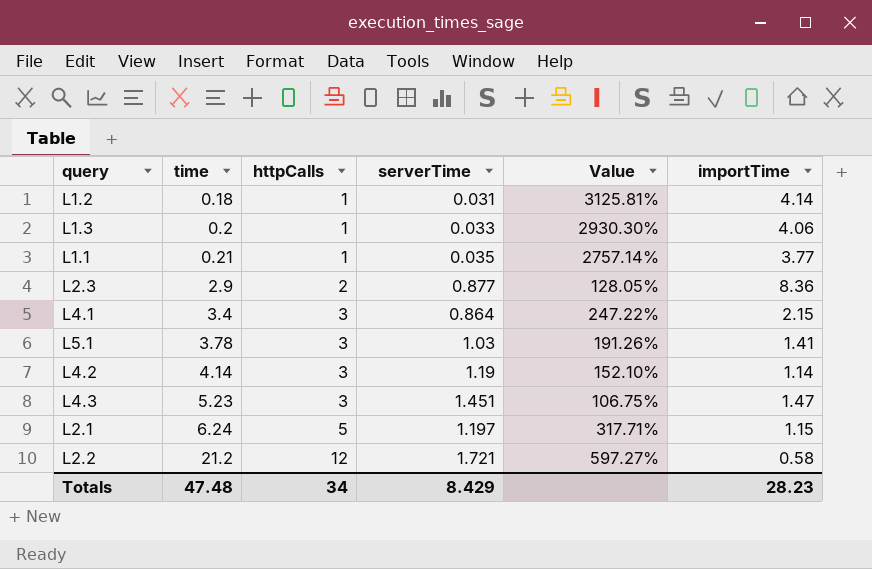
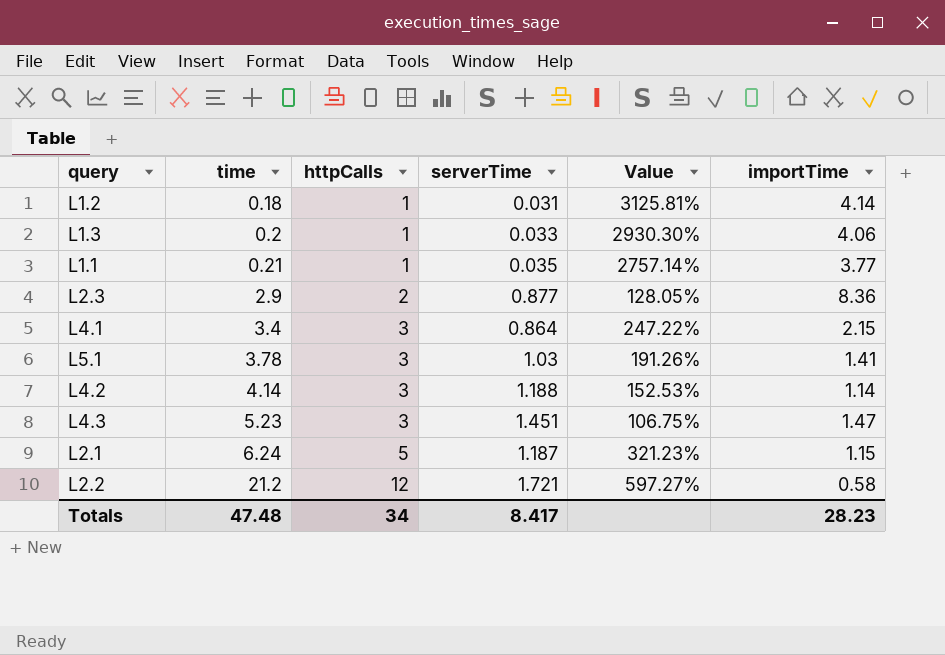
L4.2 | serverTime: 1.19 -> 1.188
L4.2 | Value: 152.10% -> 152.53%
L2.1 | serverTime: 1.197 -> 1.187
L2.1 | Value: 317.71% -> 321.23%
Totals | serverTime: 8.429 -> 8.417

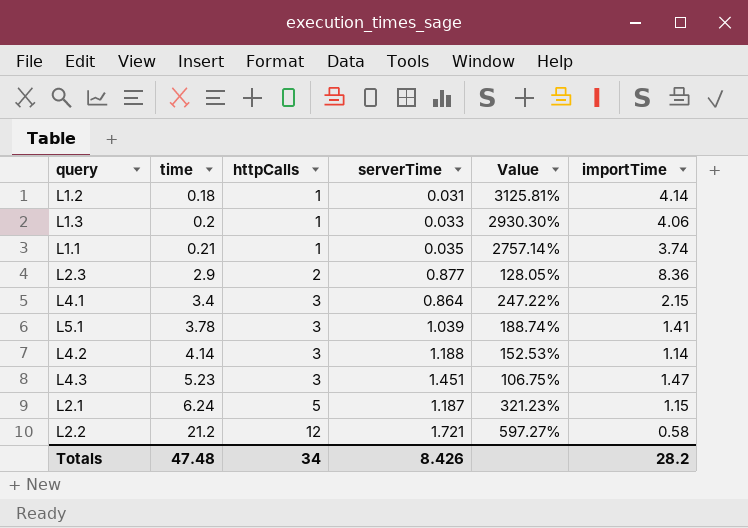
L1.1 | importTime: 3.77 -> 3.74
L5.1 | serverTime: 1.03 -> 1.039
L5.1 | Value: 191.26% -> 188.74%
Totals | serverTime: 8.417 -> 8.426
Totals | importTime: 28.23 -> 28.2

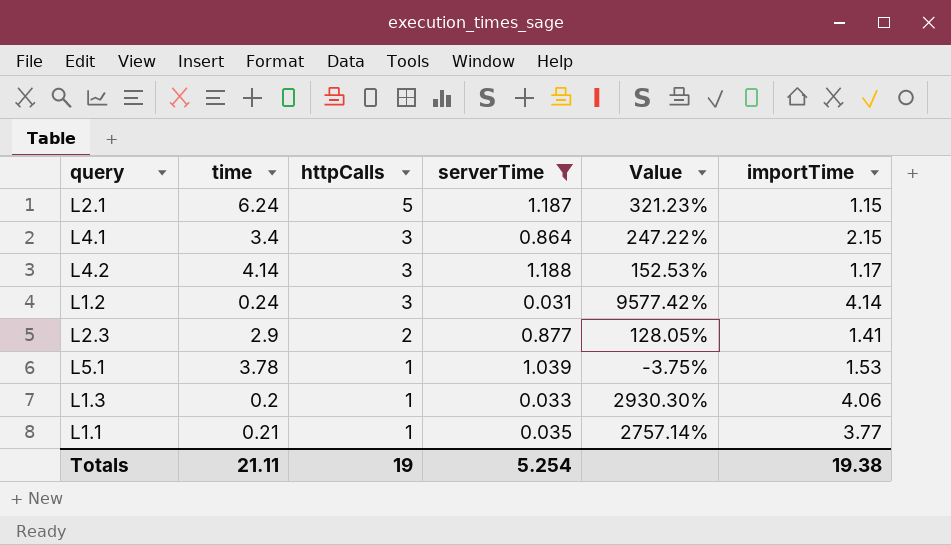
filter: none -> serverTime <= 1.188
row order: time ascending -> httpCalls descending
L4.2 | importTime: 1.14 -> 1.17
L1.2 | time: 0.18 -> 0.24
L1.2 | httpCalls: 1 -> 3
L1.2 | Value: 3125.81% -> 9577.42%
L2.3 | importTime: 8.36 -> 1.41
L5.1 | httpCalls: 3 -> 1
L5.1 | Value: 188.74% -> -3.75%
L5.1 | importTime: 1.41 -> 1.53
L1.1 | importTime: 3.74 -> 3.77
Totals | time: 47.48 -> 21.11
Totals | httpCalls: 34 -> 19
Totals | serverTime: 8.426 -> 5.254
Totals | importTime: 28.2 -> 19.38

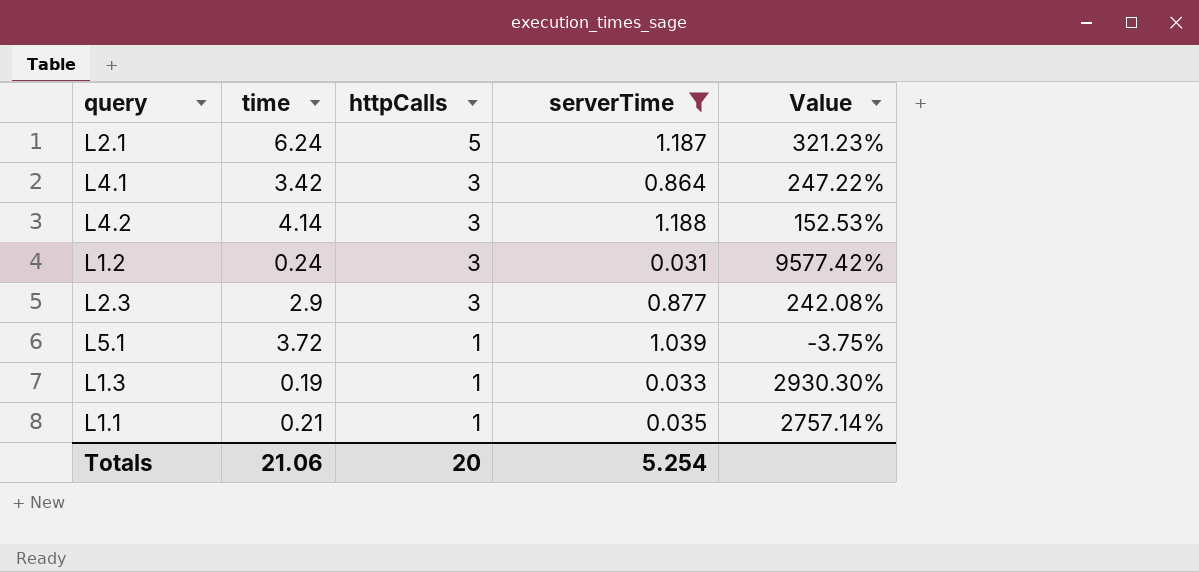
column importTime | position: 6 -> none
L4.1 | time: 3.4 -> 3.42
L2.3 | httpCalls: 2 -> 3
L2.3 | Value: 128.05% -> 242.08%
L5.1 | time: 3.78 -> 3.72
L1.3 | time: 0.2 -> 0.19
Totals | time: 21.11 -> 21.06
Totals | httpCalls: 19 -> 20

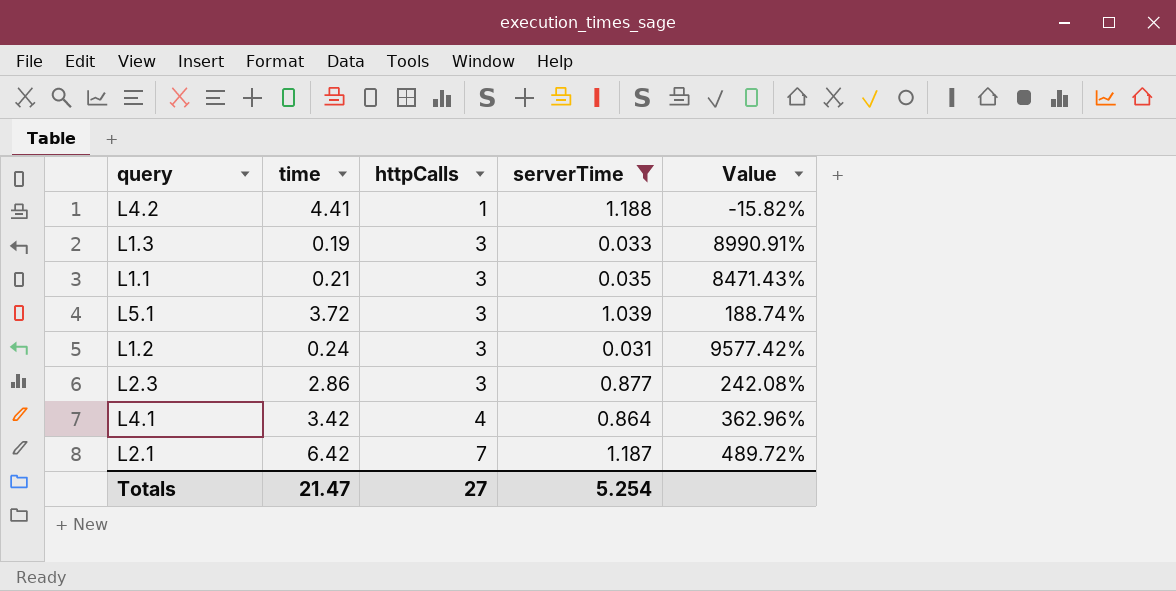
row order: httpCalls descending -> httpCalls ascending
L4.2 | time: 4.14 -> 4.41
L4.2 | httpCalls: 3 -> 1
L4.2 | Value: 152.53% -> -15.82%
L1.3 | httpCalls: 1 -> 3
L1.3 | Value: 2930.30% -> 8990.91%
L1.1 | httpCalls: 1 -> 3
L1.1 | Value: 2757.14% -> 8471.43%
L5.1 | httpCalls: 1 -> 3
L5.1 | Value: -3.75% -> 188.74%
L2.3 | time: 2.9 -> 2.86
L4.1 | httpCalls: 3 -> 4
L4.1 | Value: 247.22% -> 362.96%
L2.1 | time: 6.24 -> 6.42
L2.1 | httpCalls: 5 -> 7
L2.1 | Value: 321.23% -> 489.72%
Totals | time: 21.06 -> 21.47
Totals | httpCalls: 20 -> 27

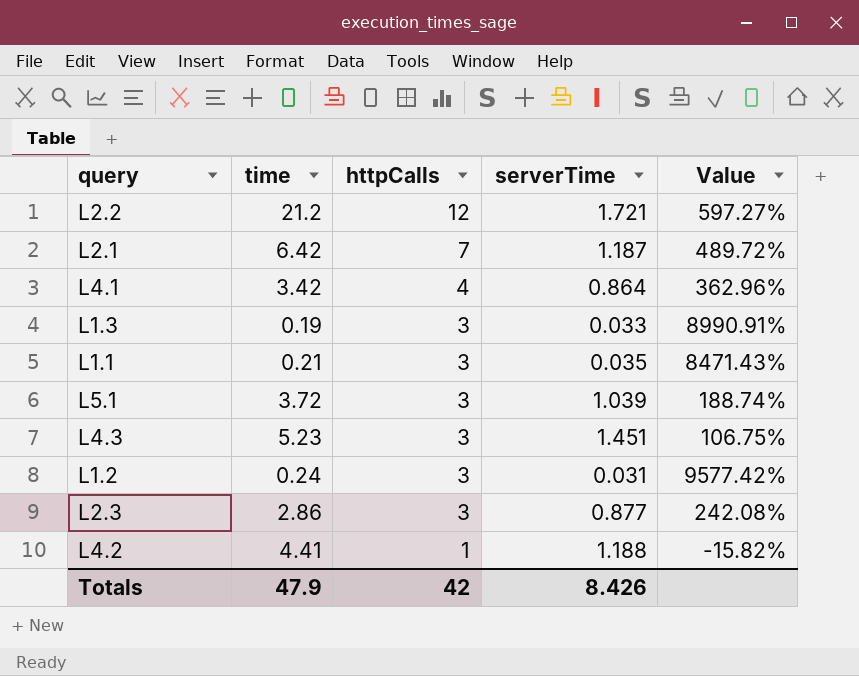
filter: serverTime <= 1.188 -> none
row order: httpCalls ascending -> httpCalls descending
Totals | time: 21.47 -> 47.9
Totals | httpCalls: 27 -> 42
Totals | serverTime: 5.254 -> 8.426

